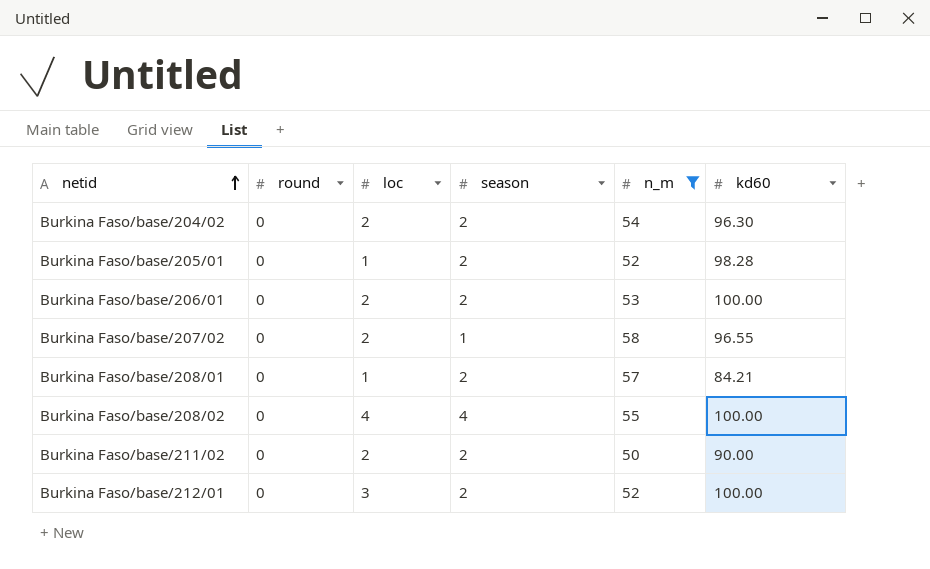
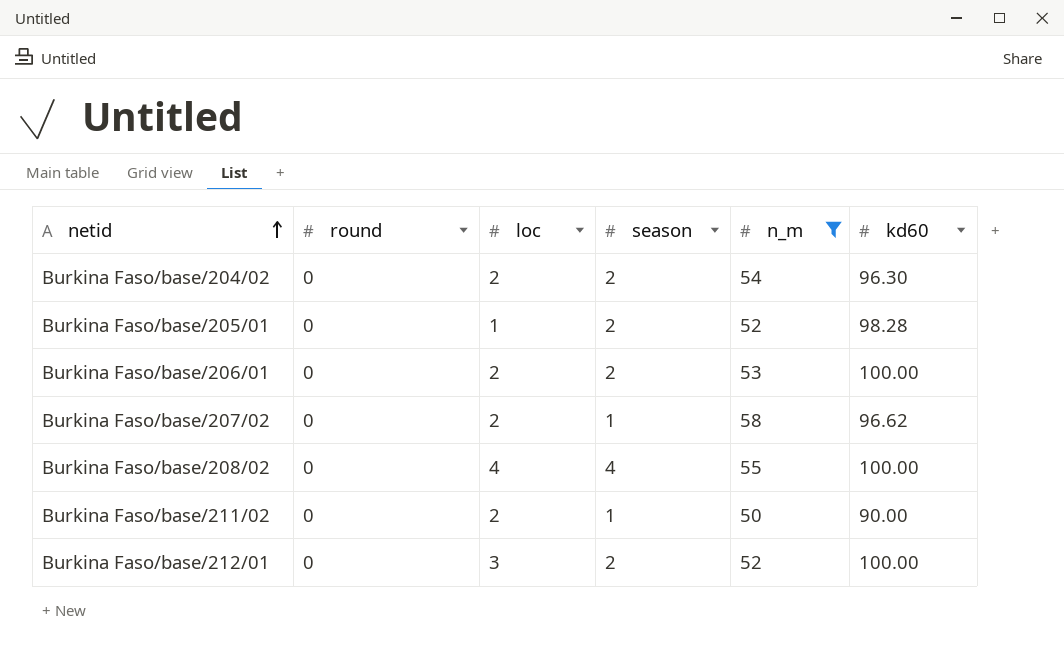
row Burkina Faso/base/208/01: 0 | 1 | 2 | 57 | 84.21 -> none
Burkina Faso/base/207/02 | kd60: 96.55 -> 96.62
Burkina Faso/base/211/02 | season: 2 -> 1

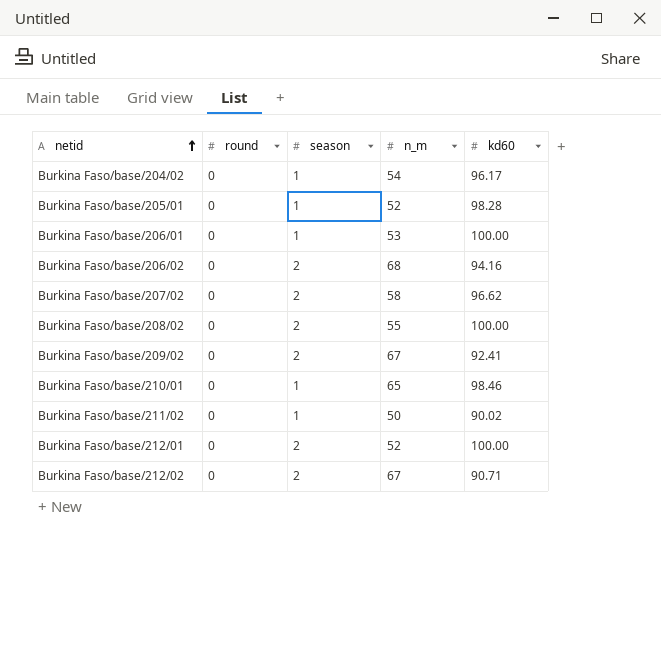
filter: n_m <= 58 -> none
column loc | position: 3 -> none
Burkina Faso/base/204/02 | season: 2 -> 1
Burkina Faso/base/204/02 | kd60: 96.30 -> 96.17
Burkina Faso/base/205/01 | season: 2 -> 1
Burkina Faso/base/206/01 | season: 2 -> 1
Burkina Faso/base/207/02 | season: 1 -> 2
Burkina Faso/base/208/02 | season: 4 -> 2
Burkina Faso/base/211/02 | kd60: 90.00 -> 90.02

